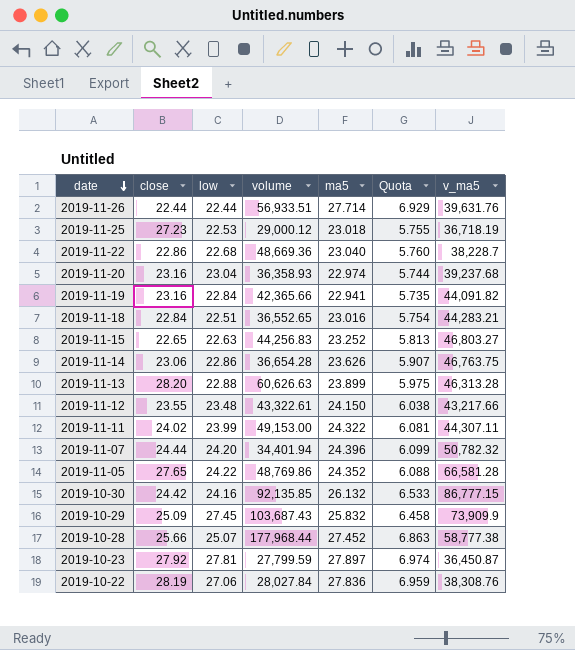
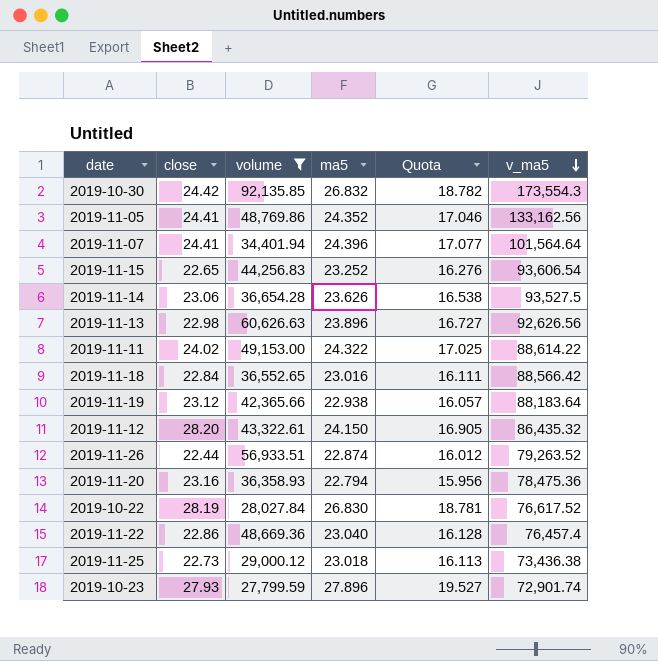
filter: none -> volume <= 92,135.85
row order: date descending -> v_ma5 descending
column low | position: 3 -> none
column Quota | formula: [ma5] * 0.25 -> [ma5] * 0.7
2019-10-30 | ma5: 26.132 -> 26.832
2019-10-30 | v_ma5: 86,777.15 -> 173,554.3
2019-11-05 | close: 27.65 -> 24.41
2019-11-05 | v_ma5: 66,581.28 -> 133,162.56
2019-11-07 | close: 24.44 -> 24.41
2019-11-07 | v_ma5: 50,782.32 -> 101,564.64
2019-11-15 | v_ma5: 46,803.27 -> 93,606.54
2019-11-14 | v_ma5: 46,763.75 -> 93,527.5
2019-11-13 | close: 28.20 -> 22.98
2019-11-13 | ma5: 23.899 -> 23.896
2019-11-13 | v_ma5: 46,313.28 -> 92,626.56
2019-11-11 | v_ma5: 44,307.11 -> 88,614.22
2019-11-18 | v_ma5: 44,283.21 -> 88,566.42
2019-11-19 | close: 23.16 -> 23.12
2019-11-19 | ma5: 22.941 -> 22.938
2019-11-19 | v_ma5: 44,091.82 -> 88,183.64
2019-11-12 | close: 23.55 -> 28.20
2019-11-12 | v_ma5: 43,217.66 -> 86,435.32
2019-11-26 | ma5: 27.714 -> 22.874
2019-11-26 | v_ma5: 39,631.76 -> 79,263.52
2019-11-20 | ma5: 22.974 -> 22.794
2019-11-20 | v_ma5: 39,237.68 -> 78,475.36
2019-10-22 | ma5: 27.836 -> 26.830
2019-10-22 | v_ma5: 38,308.76 -> 76,617.52
2019-11-22 | v_ma5: 38,228.7 -> 76,457.4
2019-11-25 | close: 27.23 -> 22.73
2019-11-25 | v_ma5: 36,718.19 -> 73,436.38
2019-10-23 | close: 27.92 -> 27.93
2019-10-23 | ma5: 27.897 -> 27.896
2019-10-23 | v_ma5: 36,450.87 -> 72,901.74

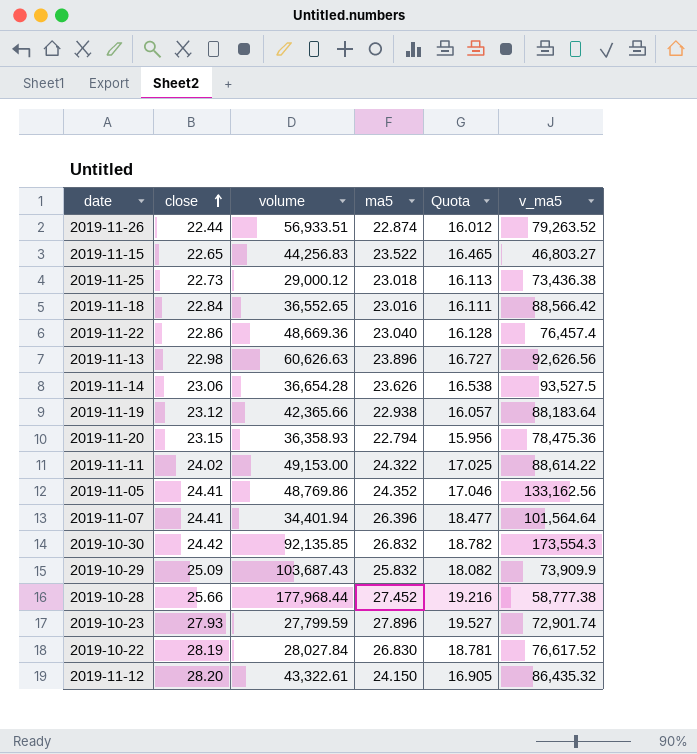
filter: volume <= 92,135.85 -> none
row order: v_ma5 descending -> close ascending
2019-11-15 | ma5: 23.252 -> 23.522
2019-11-15 | Quota: 16.276 -> 16.465
2019-11-15 | v_ma5: 93,606.54 -> 46,803.27
2019-11-20 | close: 23.16 -> 23.15
2019-11-07 | ma5: 24.396 -> 26.396
2019-11-07 | Quota: 17.077 -> 18.477

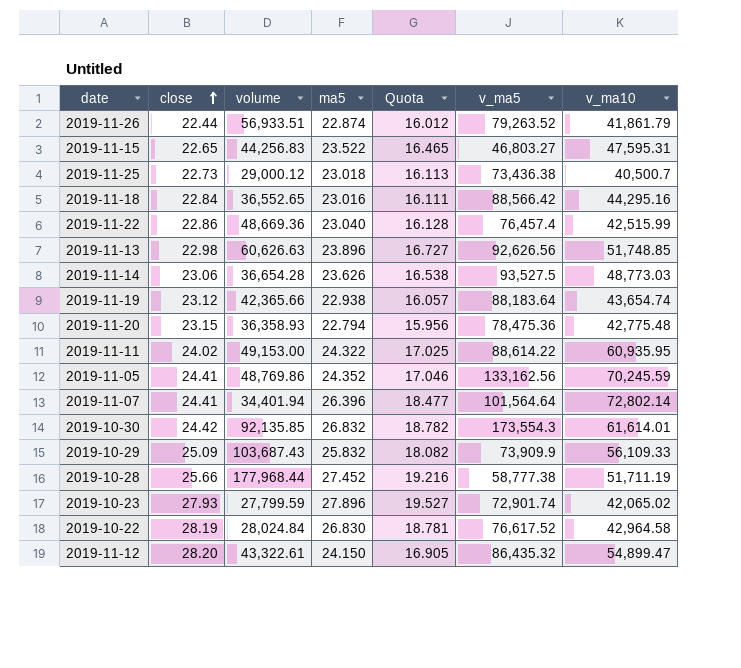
column v_ma10 | position: none -> 7
2019-10-22 | volume: 28,027.84 -> 28,024.84

